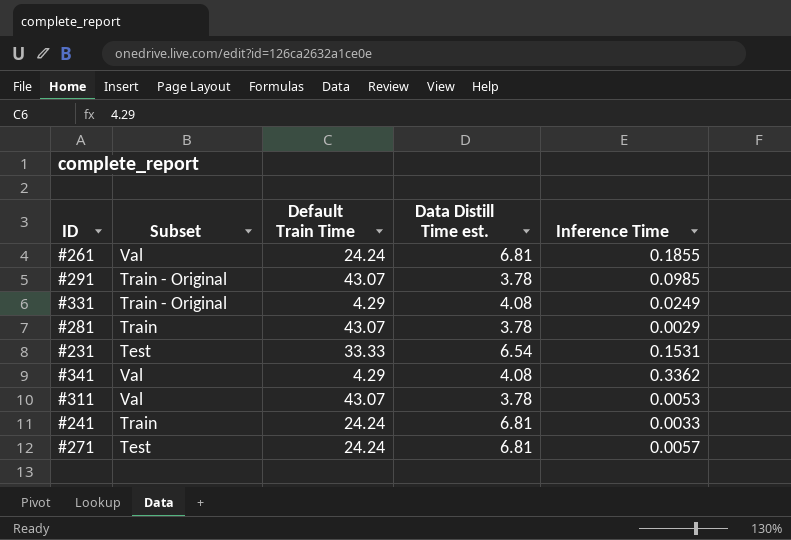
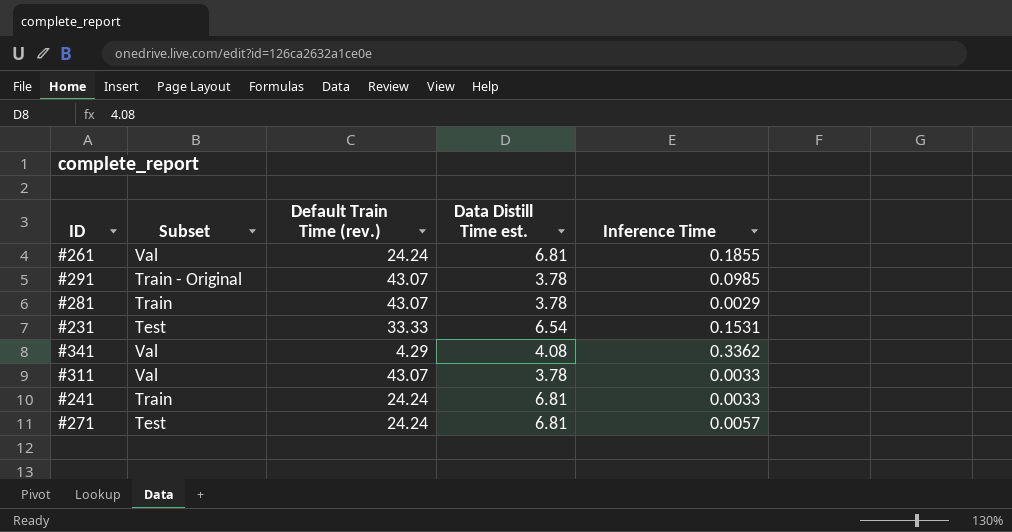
column name: Default Train Time -> Default Train Time (rev.)
row #331: Train - Original | 4.29 | 4.08 | 0.0249 -> none
#311 | Inference Time: 0.0053 -> 0.0033

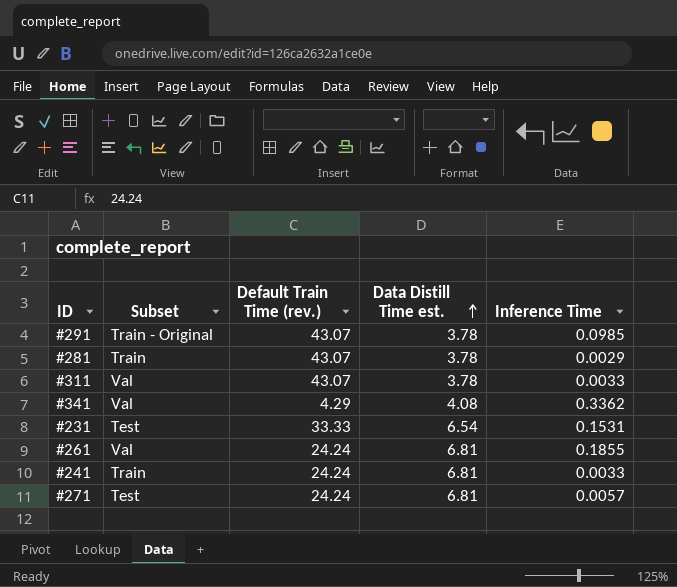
row order: none -> Data Distill Time est. ascending

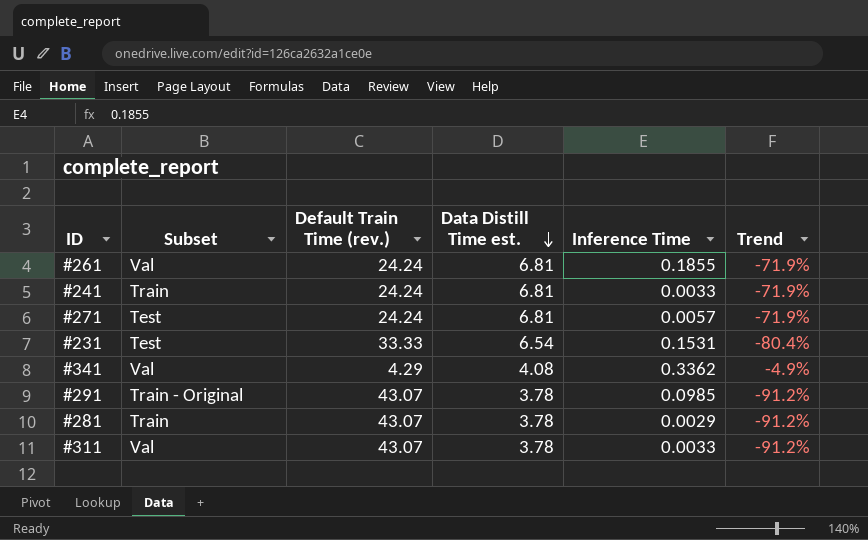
row order: Data Distill Time est. ascending -> Data Distill Time est. descending
column Trend | formula: none -> ([Data Distill Time est.] - [Default Train Time (rev.)]) / [Default Train Time (rev.)]

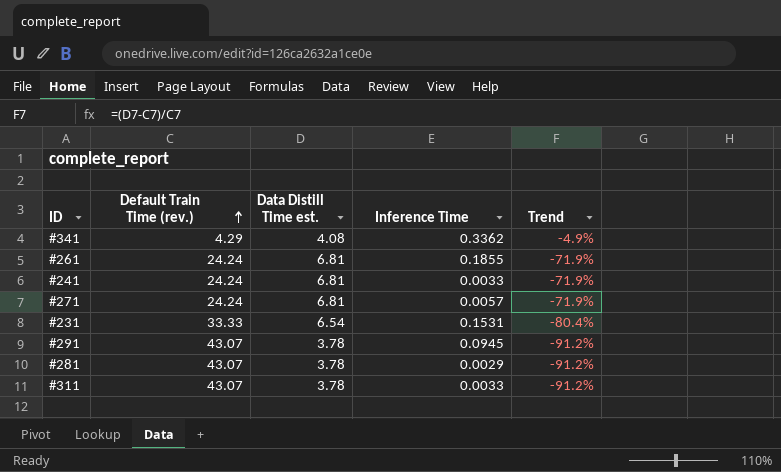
row order: Data Distill Time est. descending -> Default Train Time (rev.) ascending
column Subset | position: 2 -> none
#291 | Inference Time: 0.0985 -> 0.0945

